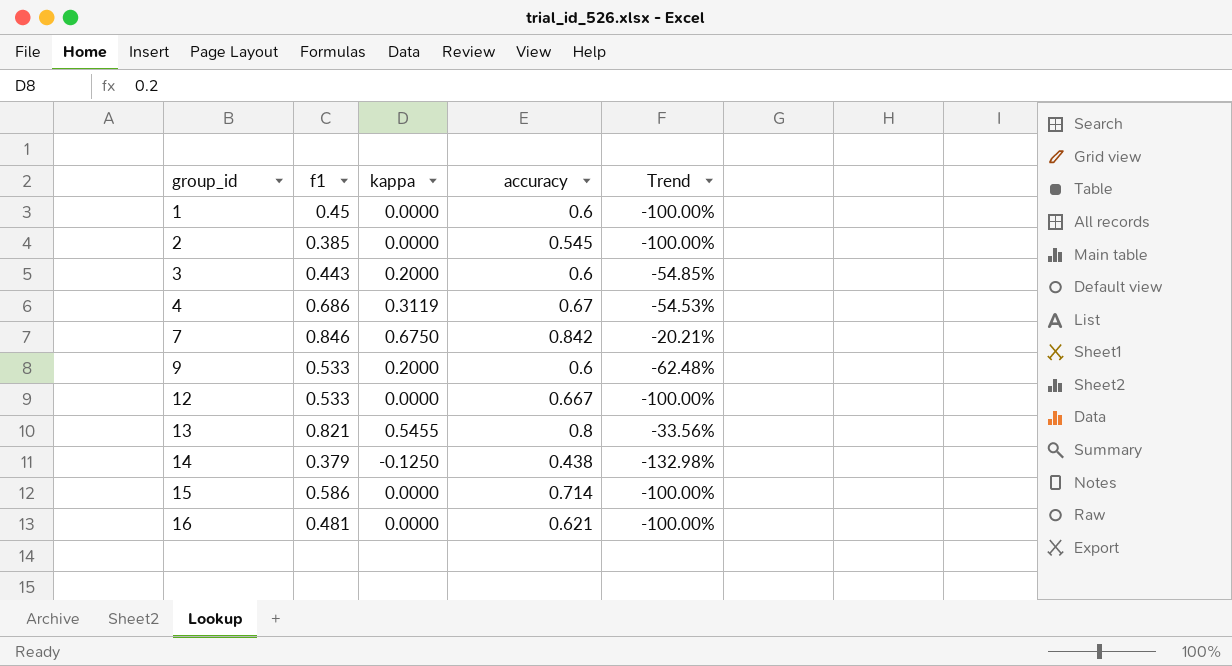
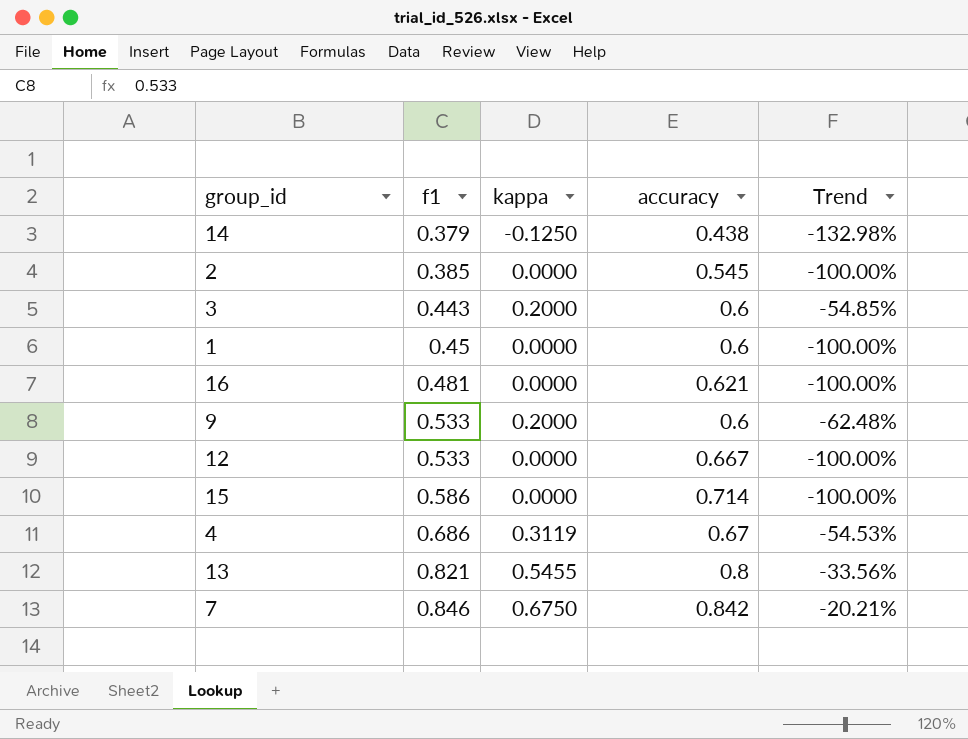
row order: group_id ascending -> f1 ascending

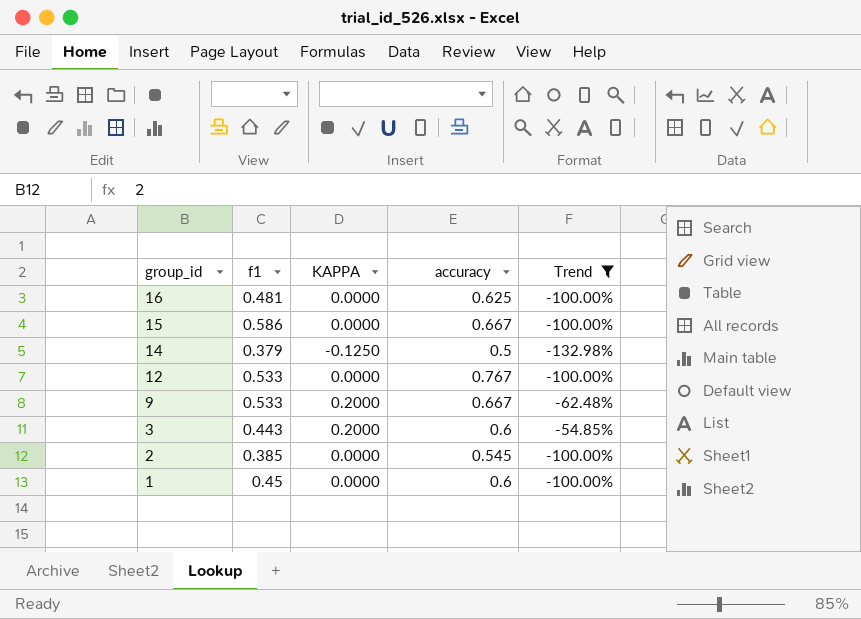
filter: none -> Trend <= -54.85%
row order: f1 ascending -> group_id descending
column name: kappa -> KAPPA
16 | accuracy: 0.621 -> 0.625
15 | accuracy: 0.714 -> 0.667
14 | accuracy: 0.438 -> 0.5
12 | accuracy: 0.667 -> 0.767
9 | accuracy: 0.6 -> 0.667

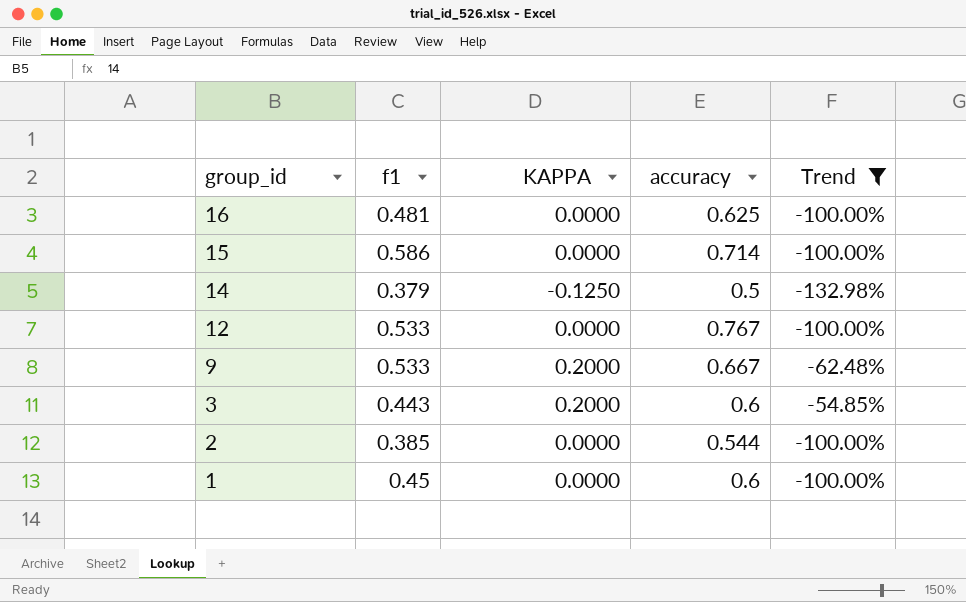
15 | accuracy: 0.667 -> 0.714
2 | accuracy: 0.545 -> 0.544

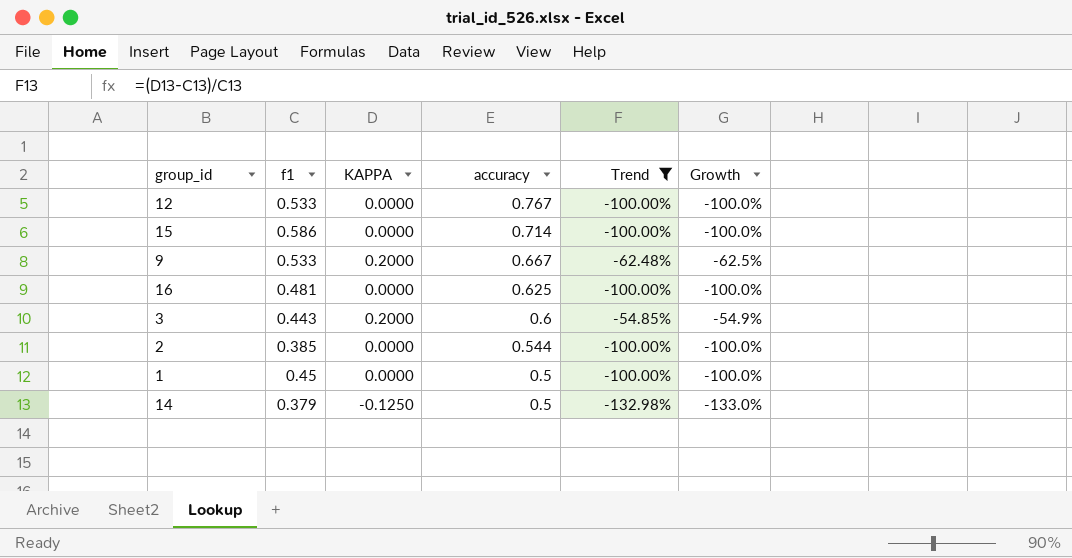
row order: group_id descending -> accuracy descending
column Growth | formula: none -> ([KAPPA] - [f1]) / [f1]
1 | accuracy: 0.6 -> 0.5

